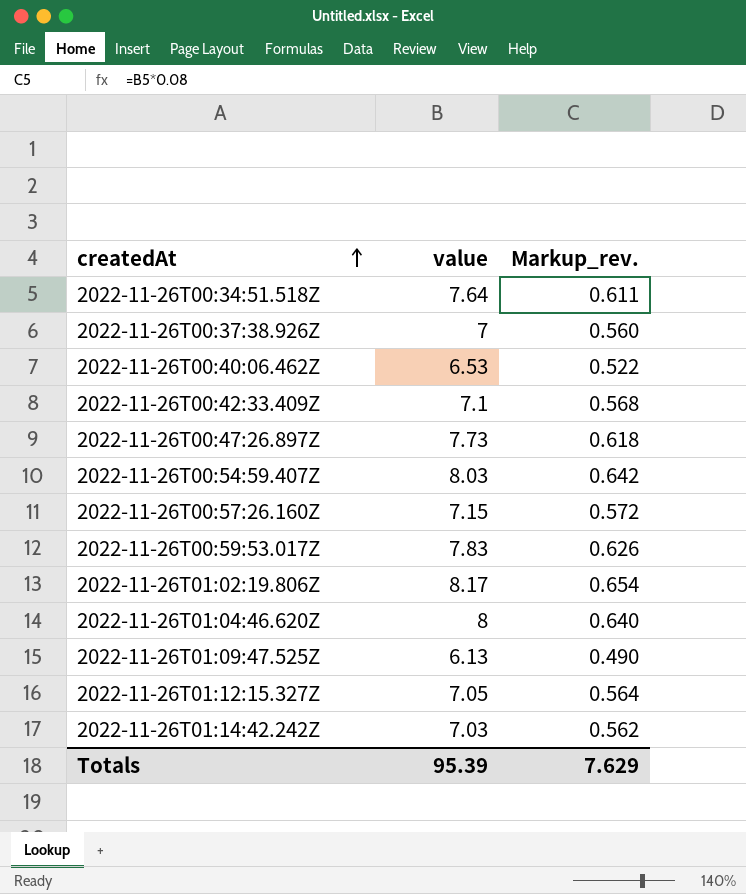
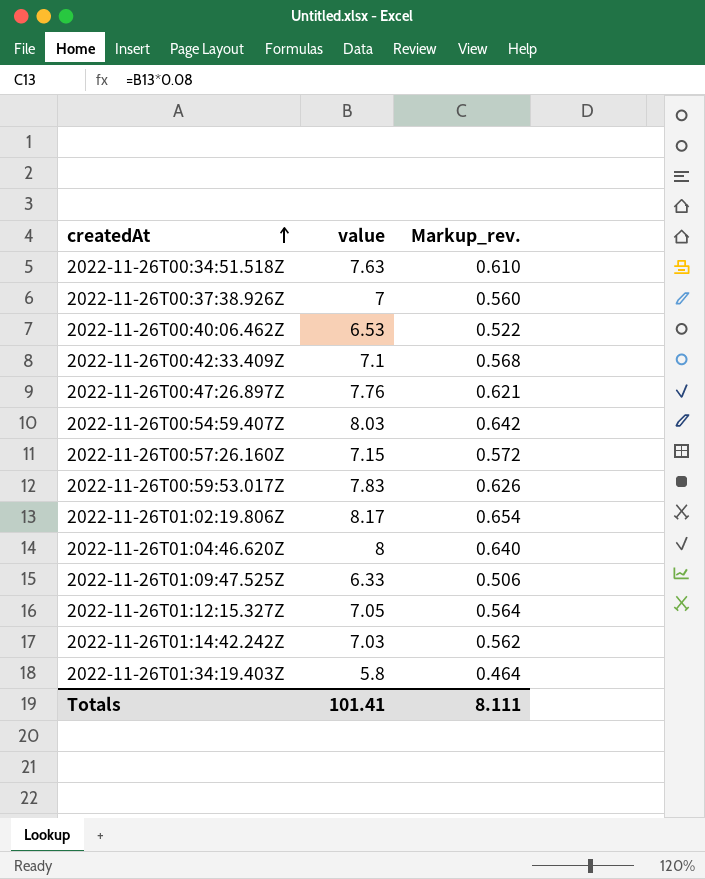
2022-11-26T00:34:51.518Z | value: 7.64 -> 7.63
2022-11-26T00:34:51.518Z | Markup_rev.: 0.611 -> 0.610
2022-11-26T00:47:26.897Z | value: 7.73 -> 7.76
2022-11-26T00:47:26.897Z | Markup_rev.: 0.618 -> 0.621
2022-11-26T01:09:47.525Z | value: 6.13 -> 6.33
2022-11-26T01:09:47.525Z | Markup_rev.: 0.490 -> 0.506
row 2022-11-26T01:34:19.403Z: none -> 5.8 | 0.464
Totals | value: 95.39 -> 101.41
Totals | Markup_rev.: 7.629 -> 8.111

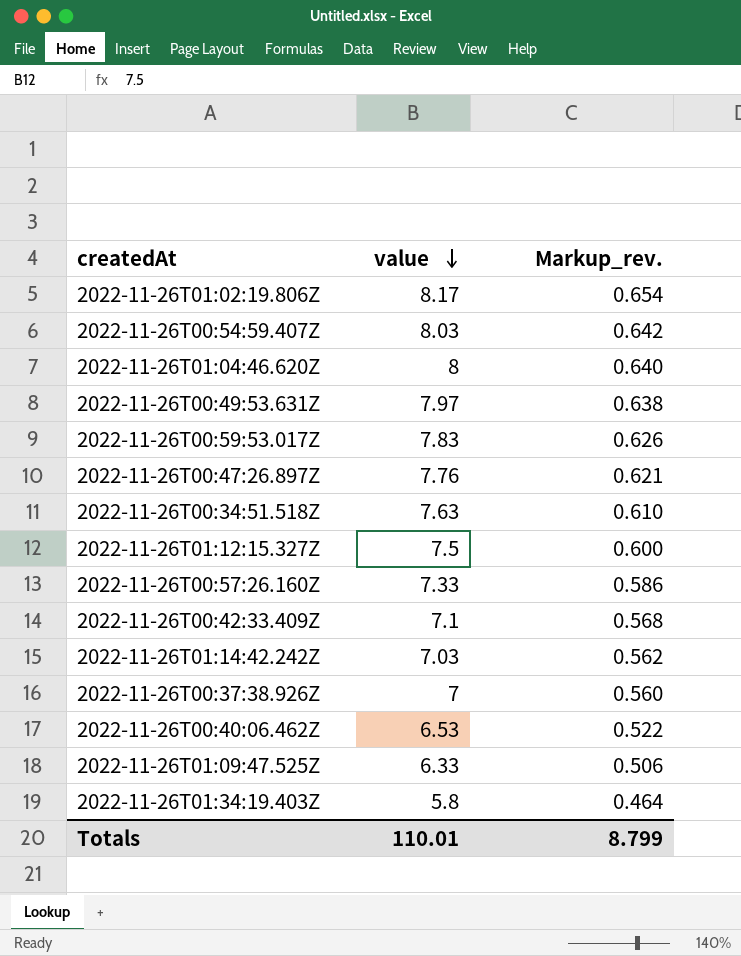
row order: createdAt ascending -> value descending
row 2022-11-26T00:49:53.631Z: none -> 7.97 | 0.638
2022-11-26T01:12:15.327Z | value: 7.05 -> 7.5
2022-11-26T01:12:15.327Z | Markup_rev.: 0.564 -> 0.600
2022-11-26T00:57:26.160Z | value: 7.15 -> 7.33
2022-11-26T00:57:26.160Z | Markup_rev.: 0.572 -> 0.586
Totals | value: 101.41 -> 110.01
Totals | Markup_rev.: 8.111 -> 8.799

